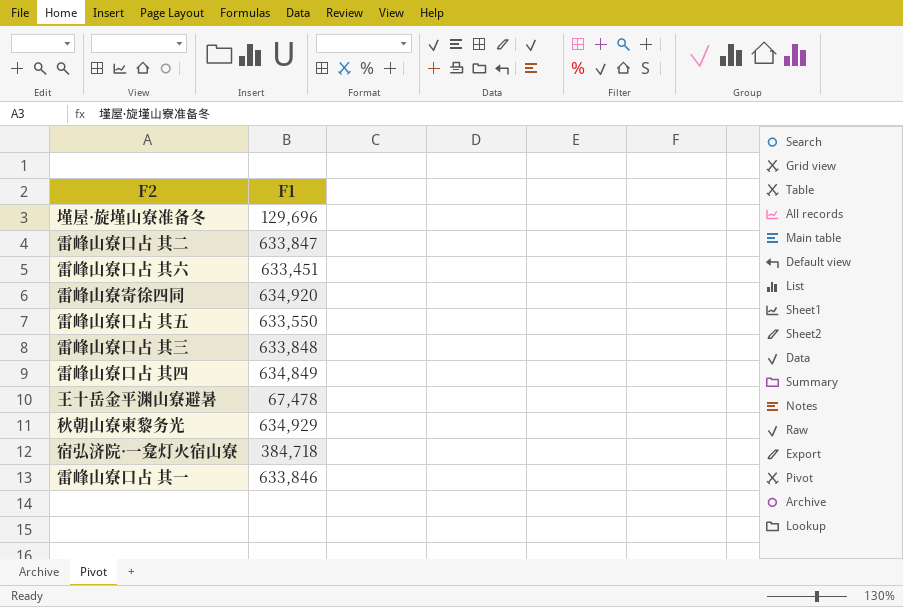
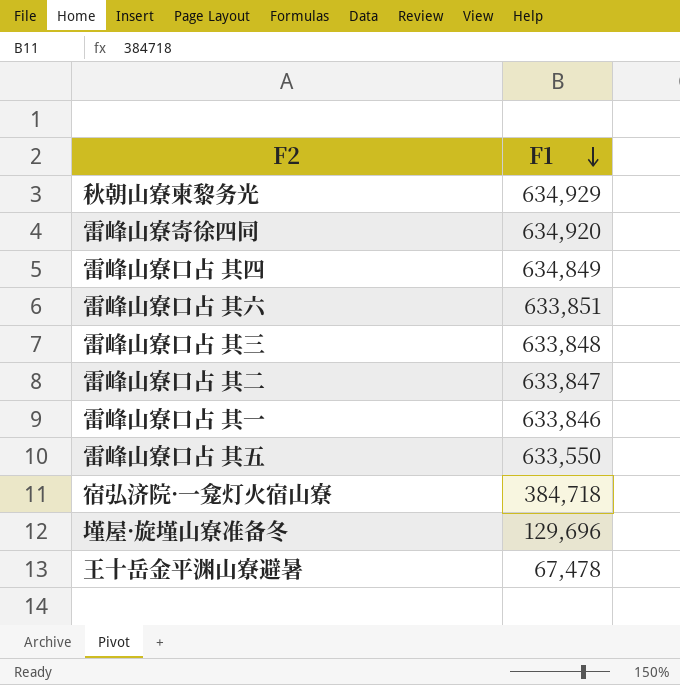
row order: none -> F1 descending
雷峰山寮口占 其六 | F1: 633,451 -> 633,851

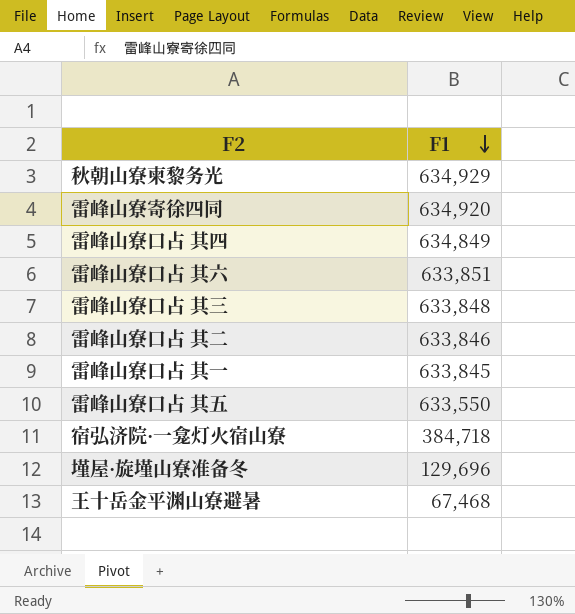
雷峰山寮口占 其二 | F1: 633,847 -> 633,846
雷峰山寮口占 其一 | F1: 633,846 -> 633,845
王十岳金平渊山寮避暑 | F1: 67,478 -> 67,468

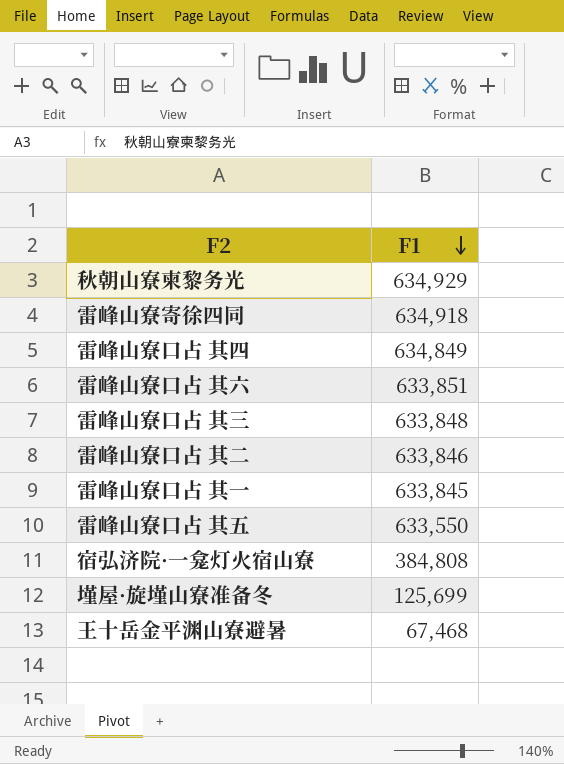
雷峰山寮寄徐四同 | F1: 634,920 -> 634,918
宿弘济院·一龛灯火宿山寮 | F1: 384,718 -> 384,808
墐屋·旋墐山寮准备冬 | F1: 129,696 -> 125,699

